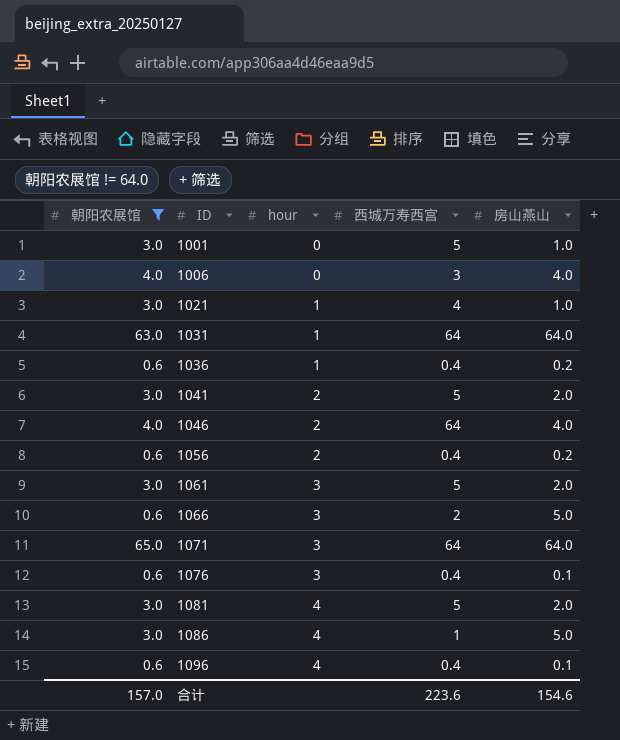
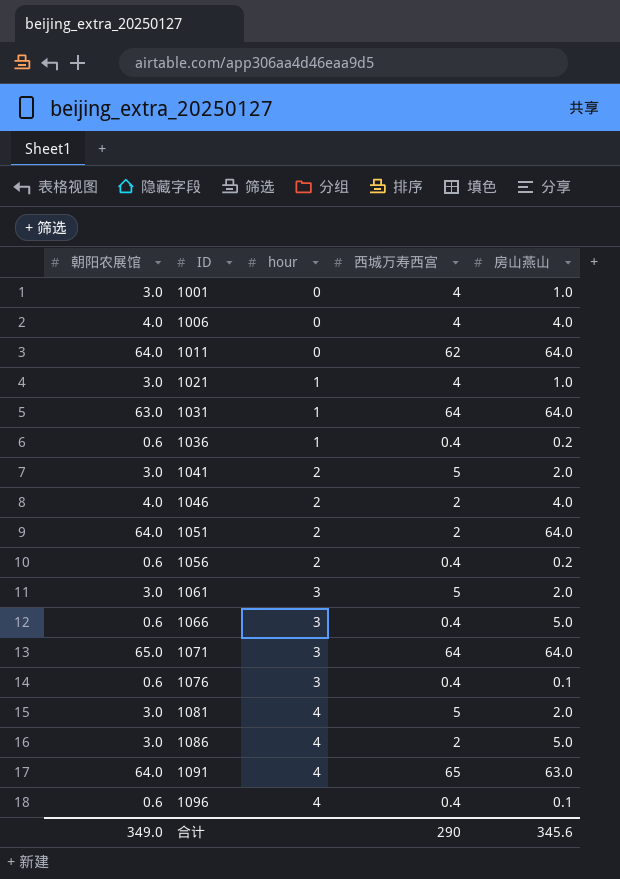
filter: 朝阳农展馆 != 64.0 -> none
1001 | 西城万寿西宫: 5 -> 4
1006 | 西城万寿西宫: 3 -> 4
1046 | 西城万寿西宫: 64 -> 2
1066 | 西城万寿西宫: 2 -> 0.4
1086 | 西城万寿西宫: 1 -> 2
合计 | 朝阳农展馆: 157.0 -> 349.0
合计 | 西城万寿西宫: 223.6 -> 290
合计 | 房山燕山: 154.6 -> 345.6

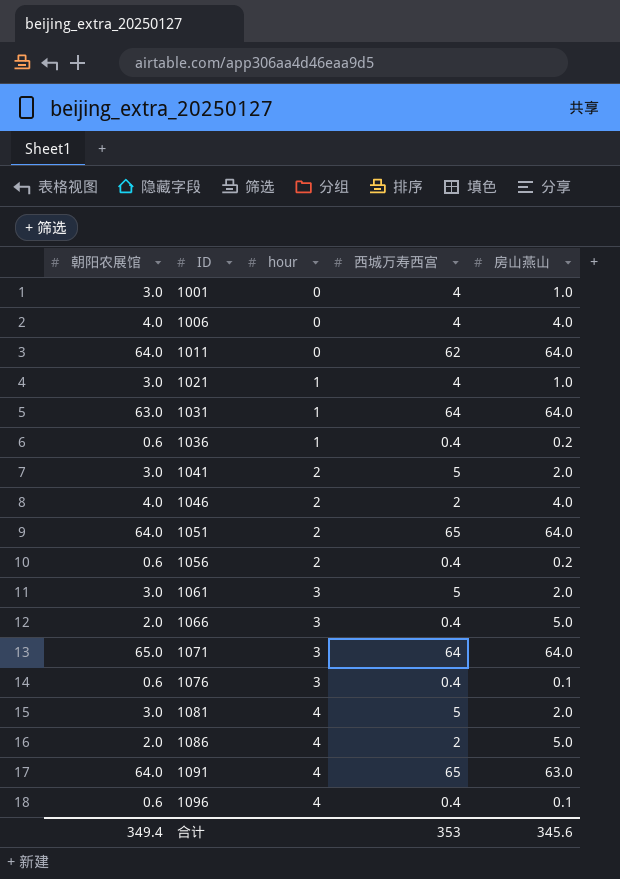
1051 | 西城万寿西宫: 2 -> 65
1066 | 朝阳农展馆: 0.6 -> 2.0
1086 | 朝阳农展馆: 3.0 -> 2.0
合计 | 朝阳农展馆: 349.0 -> 349.4
合计 | 西城万寿西宫: 290 -> 353

